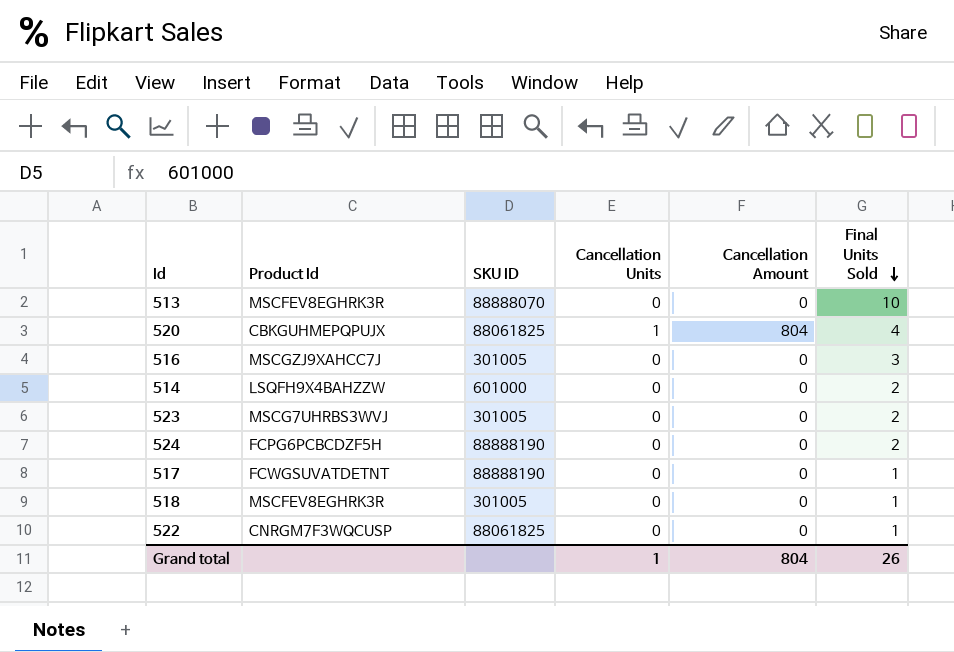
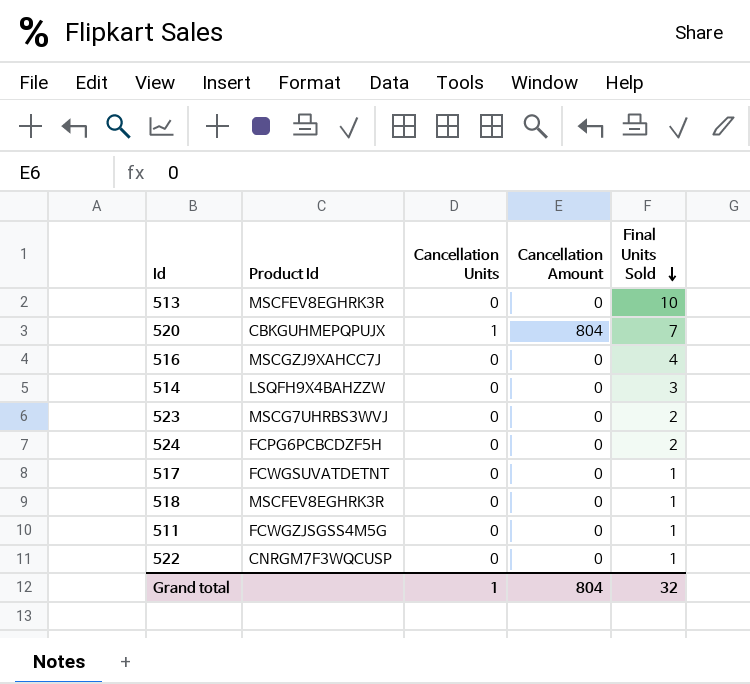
column SKU ID | position: 3 -> none
520 | Final Units Sold: 4 -> 7
516 | Final Units Sold: 3 -> 4
514 | Final Units Sold: 2 -> 3
row 511: none -> FCWGZJSGSS4M5G | 0 | 0 | 1
Grand total | Final Units Sold: 26 -> 32

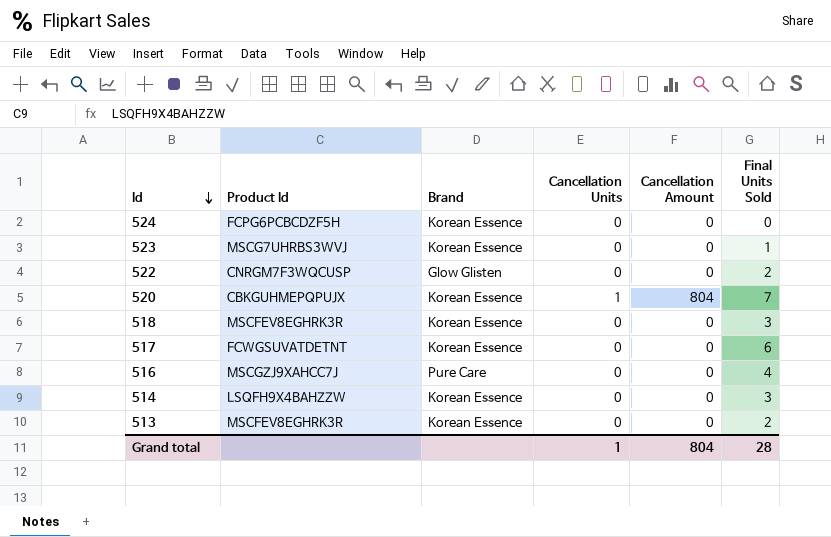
row order: Final Units Sold descending -> Id descending
column Brand | position: none -> 3
row 511: FCWGZJSGSS4M5G | 0 | 0 | 1 -> none
524 | Final Units Sold: 2 -> 0
523 | Final Units Sold: 2 -> 1
522 | Final Units Sold: 1 -> 2
518 | Final Units Sold: 1 -> 3
517 | Final Units Sold: 1 -> 6
513 | Final Units Sold: 10 -> 2
Grand total | Final Units Sold: 32 -> 28

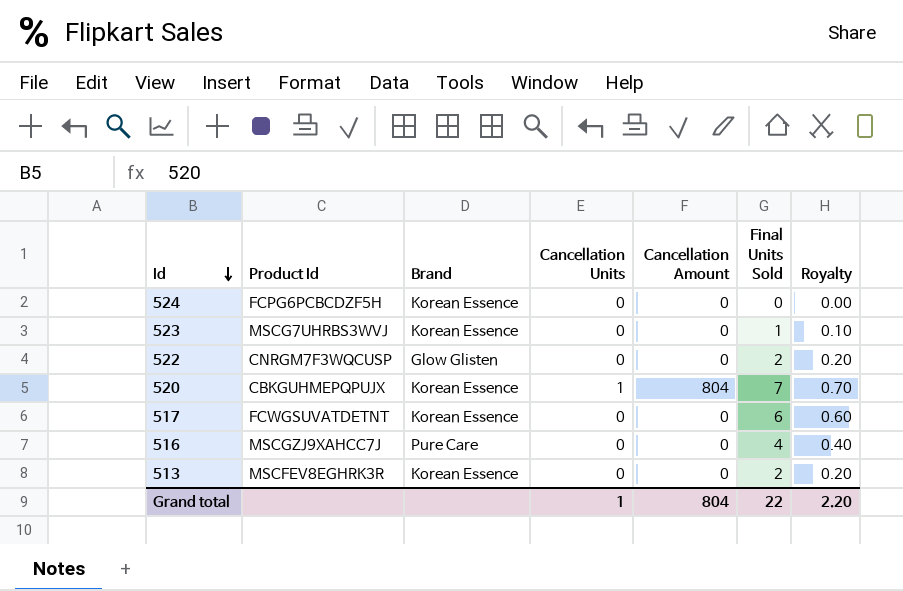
column Royalty | formula: none -> [Final Units Sold] * 0.1
row 518: MSCFEV8EGHRK3R | Korean Essence | 0 | 0 | 3 -> none
row 514: LSQFH9X4BAHZZW | Korean Essence | 0 | 0 | 3 -> none
Grand total | Final Units Sold: 28 -> 22

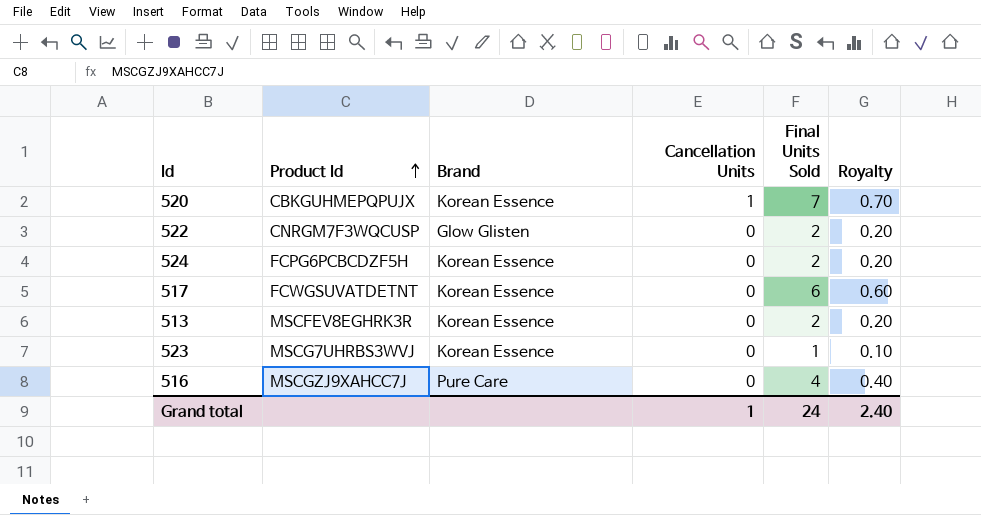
row order: Id descending -> Product Id ascending
column Cancellation Amount | position: 5 -> none
524 | Final Units Sold: 0 -> 2
524 | Royalty: 0.00 -> 0.20
Grand total | Final Units Sold: 22 -> 24
Grand total | Royalty: 2.20 -> 2.40

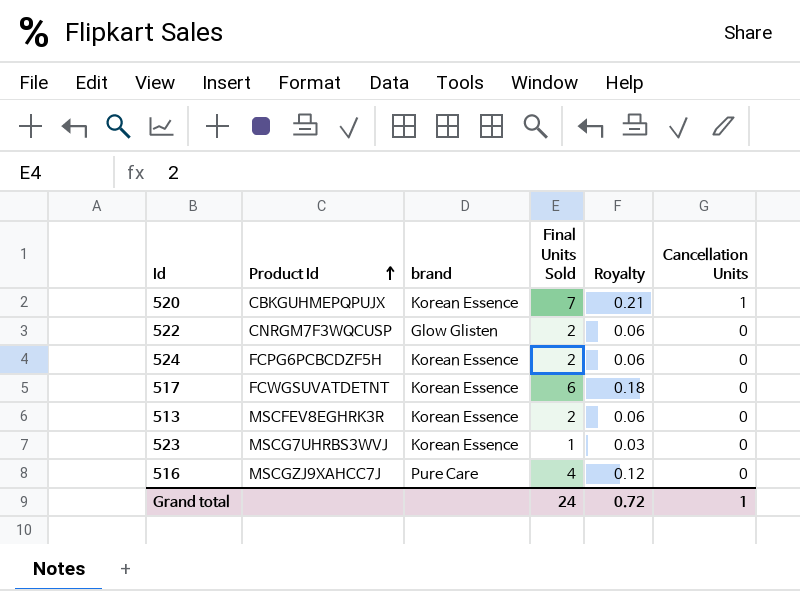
column name: Brand -> brand
column Royalty | formula: [Final Units Sold] * 0.1 -> [Final Units Sold] * 0.03
column Cancellation Units | position: 4 -> 6
Grand total | Royalty: 2.40 -> 0.72

